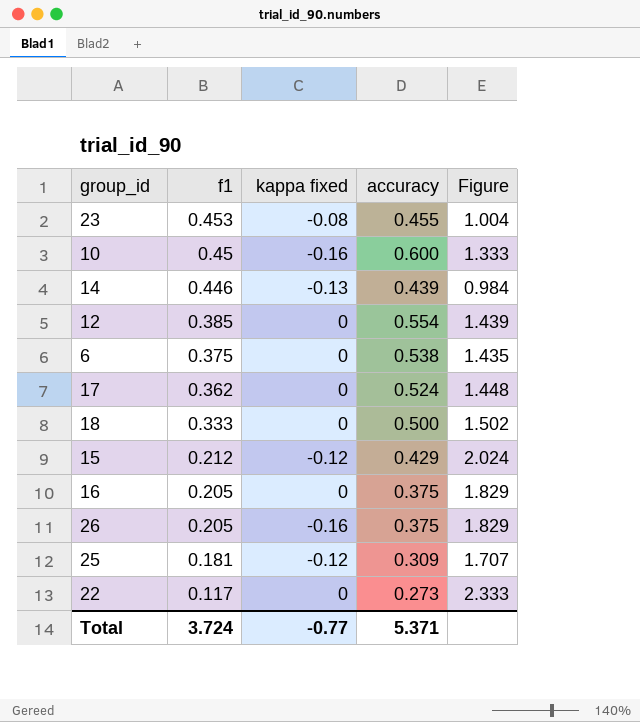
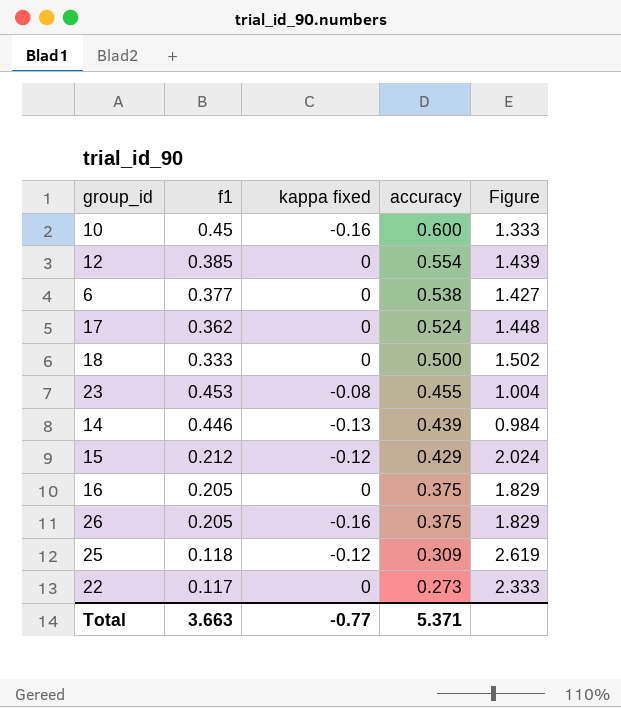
row order: f1 descending -> accuracy descending
6 | f1: 0.375 -> 0.377
6 | Figure: 1.435 -> 1.427
25 | f1: 0.181 -> 0.118
25 | Figure: 1.707 -> 2.619
Total | f1: 3.724 -> 3.663

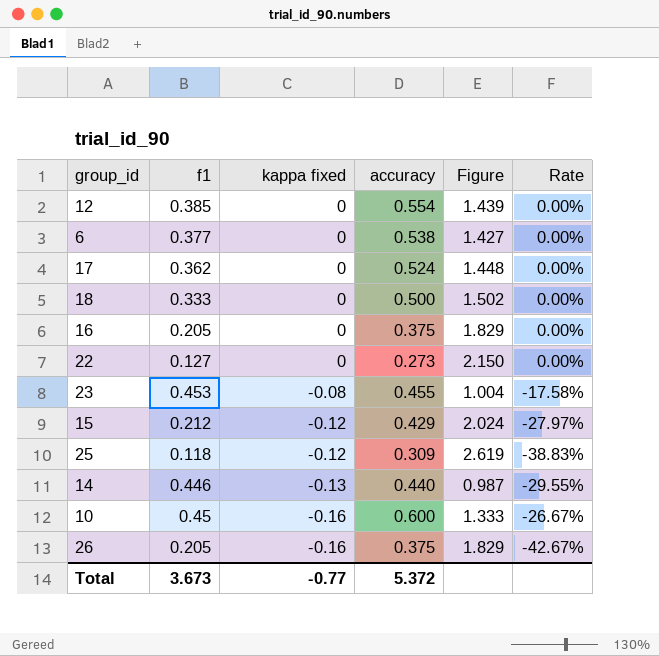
row order: accuracy descending -> kappa fixed descending
column Rate | formula: none -> [kappa fixed] / [accuracy]
22 | f1: 0.117 -> 0.127
22 | Figure: 2.333 -> 2.150
14 | accuracy: 0.439 -> 0.440
14 | Figure: 0.984 -> 0.987
Total | f1: 3.663 -> 3.673
Total | accuracy: 5.371 -> 5.372

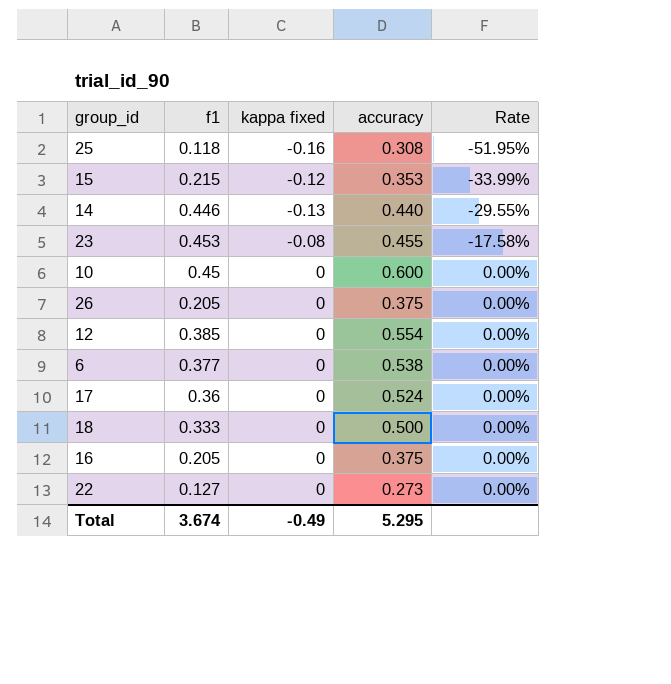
row order: kappa fixed descending -> Rate ascending
column Figure | formula: [accuracy] / [f1] -> none
25 | kappa fixed: -0.12 -> -0.16
25 | accuracy: 0.309 -> 0.308
25 | Rate: -38.83% -> -51.95%
15 | f1: 0.212 -> 0.215
15 | accuracy: 0.429 -> 0.353
15 | Rate: -27.97% -> -33.99%
10 | kappa fixed: -0.16 -> 0
10 | Rate: -26.67% -> 0.00%
26 | kappa fixed: -0.16 -> 0
26 | Rate: -42.67% -> 0.00%
17 | f1: 0.362 -> 0.36
Total | f1: 3.673 -> 3.674
Total | kappa fixed: -0.77 -> -0.49
Total | accuracy: 5.372 -> 5.295

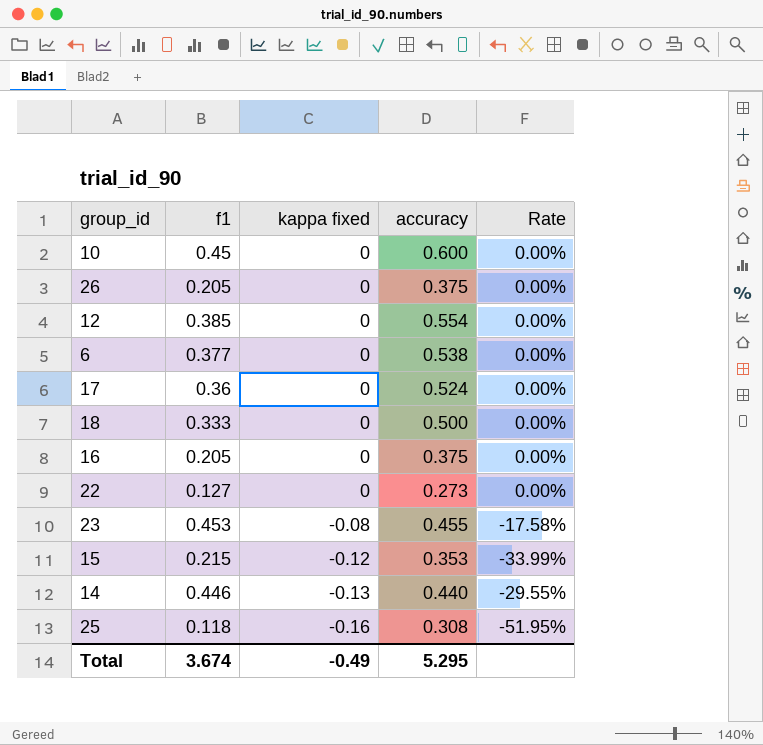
row order: Rate ascending -> kappa fixed descending

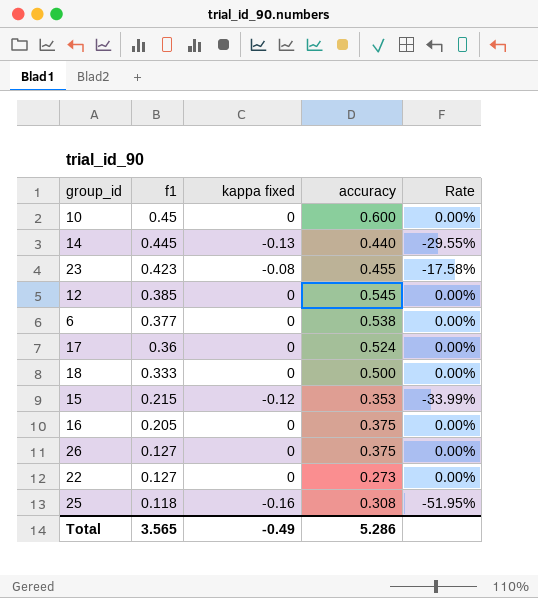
row order: kappa fixed descending -> f1 descending
14 | f1: 0.446 -> 0.445
23 | f1: 0.453 -> 0.423
12 | accuracy: 0.554 -> 0.545
26 | f1: 0.205 -> 0.127
Total | f1: 3.674 -> 3.565
Total | accuracy: 5.295 -> 5.286

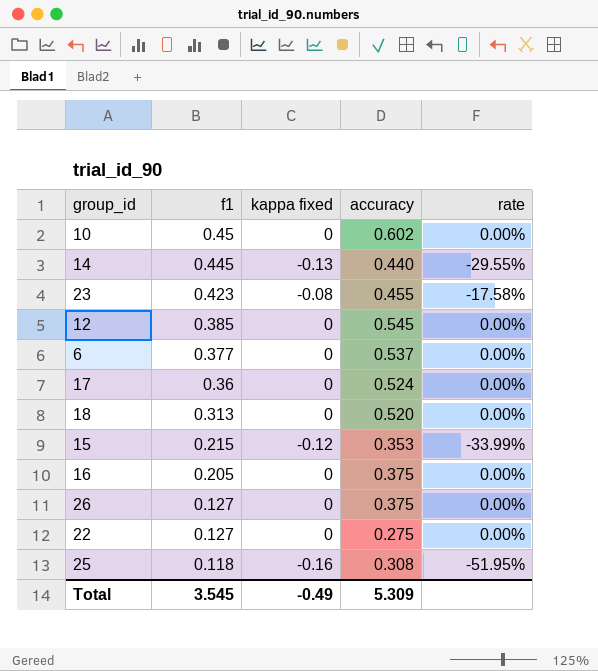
column name: Rate -> rate
10 | accuracy: 0.600 -> 0.602
6 | accuracy: 0.538 -> 0.537
18 | f1: 0.333 -> 0.313
18 | accuracy: 0.500 -> 0.520
22 | accuracy: 0.273 -> 0.275
Total | f1: 3.565 -> 3.545
Total | accuracy: 5.286 -> 5.309

